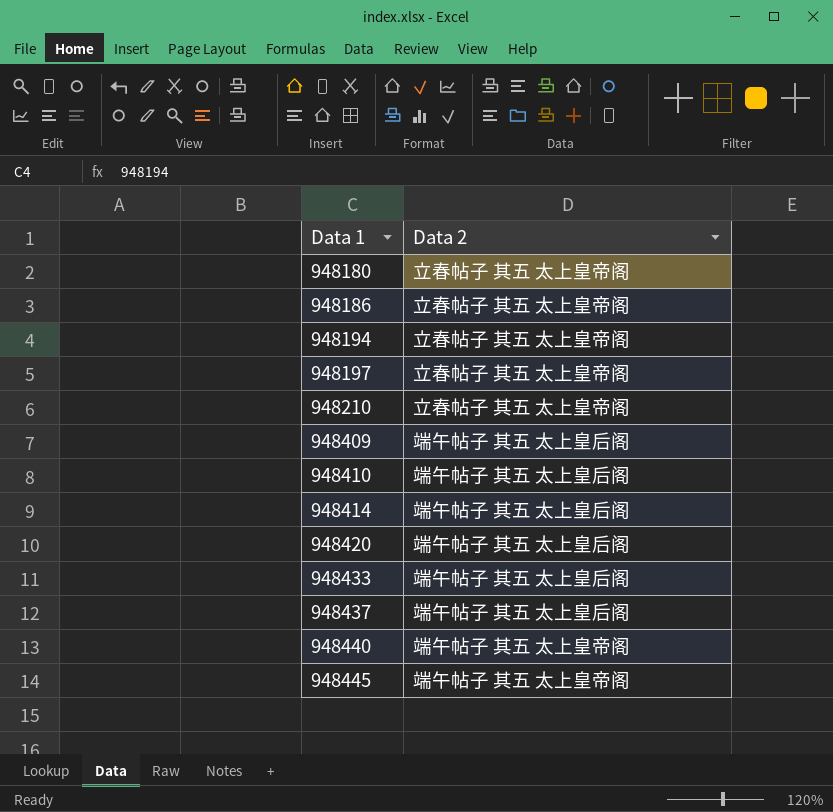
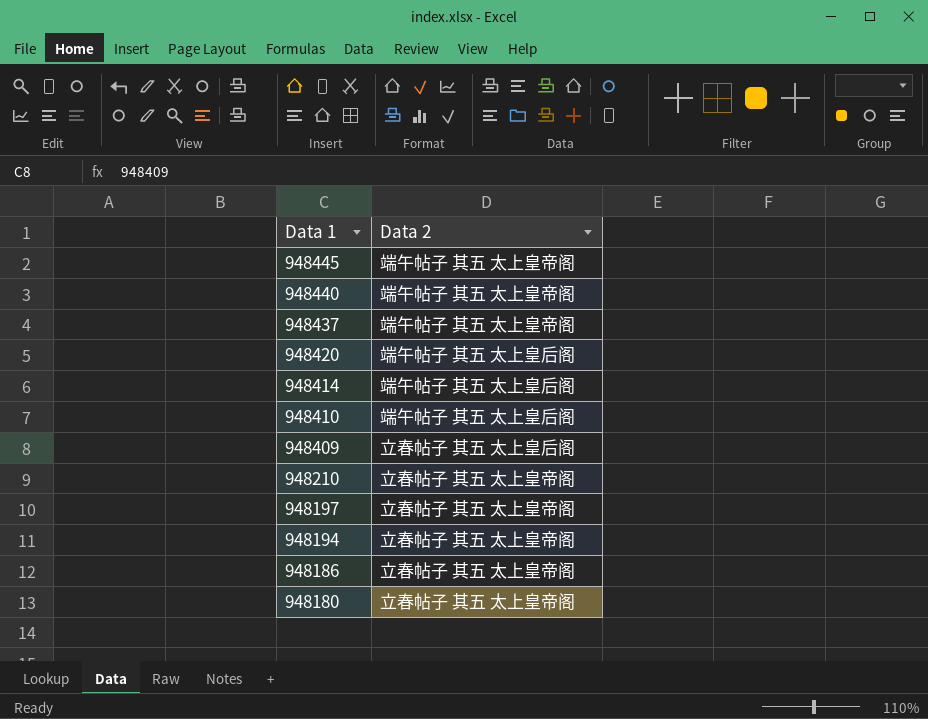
row order: Data 1 ascending -> Data 1 descending
row 948433: 端午帖子 其五 太上皇后阁 -> none
948437 | Data 2: 端午帖子 其五 太上皇后阁 -> 端午帖子 其五 太上皇帝阁
948409 | Data 2: 端午帖子 其五 太上皇后阁 -> 立春帖子 其五 太上皇后阁

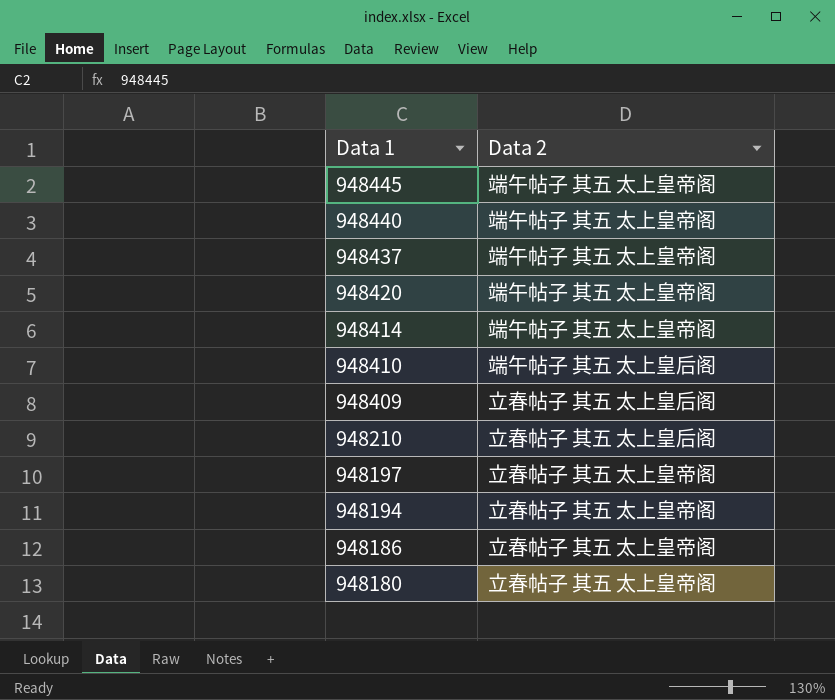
948420 | Data 2: 端午帖子 其五 太上皇后阁 -> 端午帖子 其五 太上皇帝阁
948414 | Data 2: 端午帖子 其五 太上皇后阁 -> 端午帖子 其五 太上皇帝阁
948210 | Data 2: 立春帖子 其五 太上皇帝阁 -> 立春帖子 其五 太上皇后阁

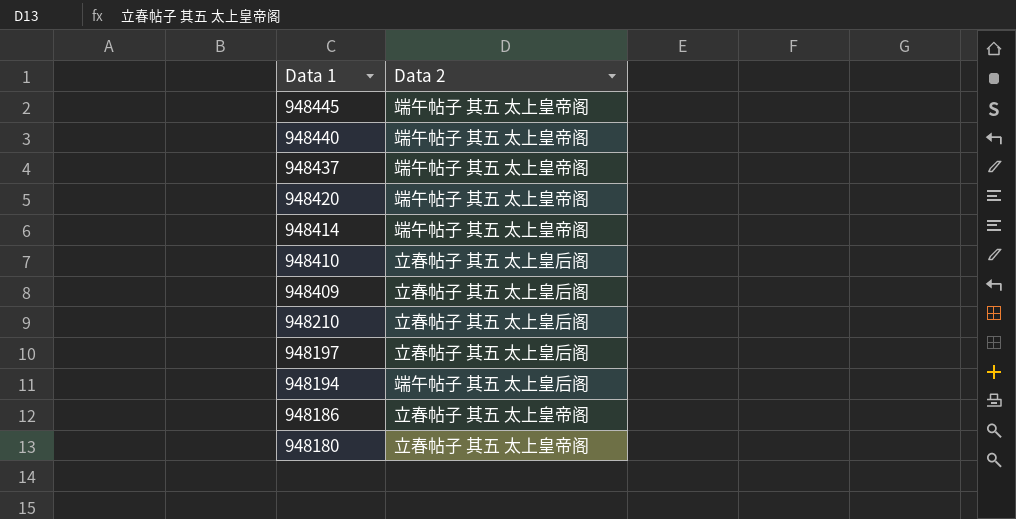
948410 | Data 2: 端午帖子 其五 太上皇后阁 -> 立春帖子 其五 太上皇后阁
948197 | Data 2: 立春帖子 其五 太上皇帝阁 -> 立春帖子 其五 太上皇后阁
948194 | Data 2: 立春帖子 其五 太上皇帝阁 -> 端午帖子 其五 太上皇后阁

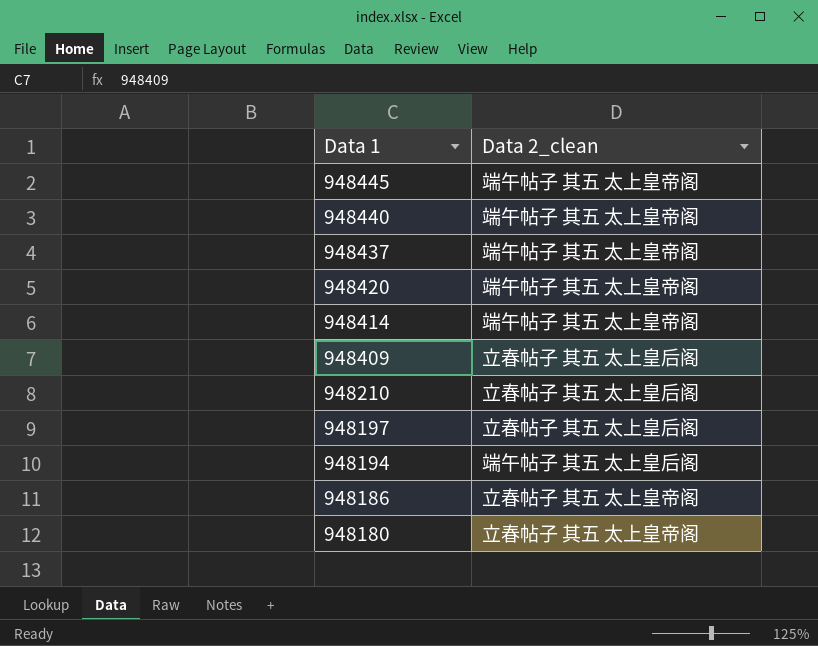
column name: Data 2 -> Data 2_clean
row 948410: 立春帖子 其五 太上皇后阁 -> none

